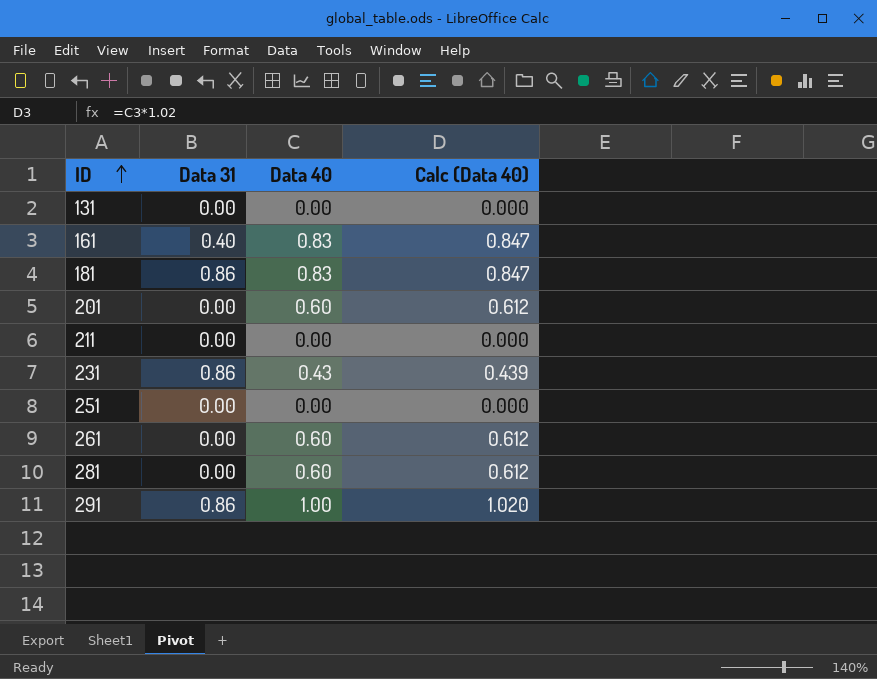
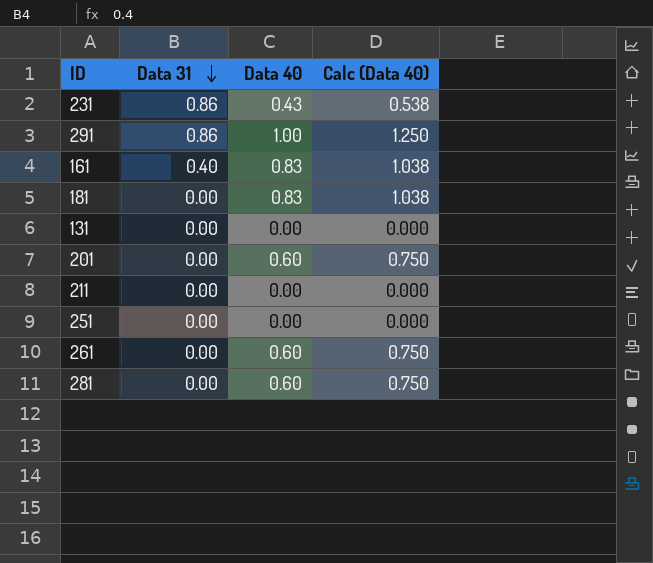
row order: ID ascending -> Data 31 descending
column Calc (Data 40) | formula: [Data 40] * 1.02 -> [Data 40] * 1.25
181 | Data 31: 0.86 -> 0.00

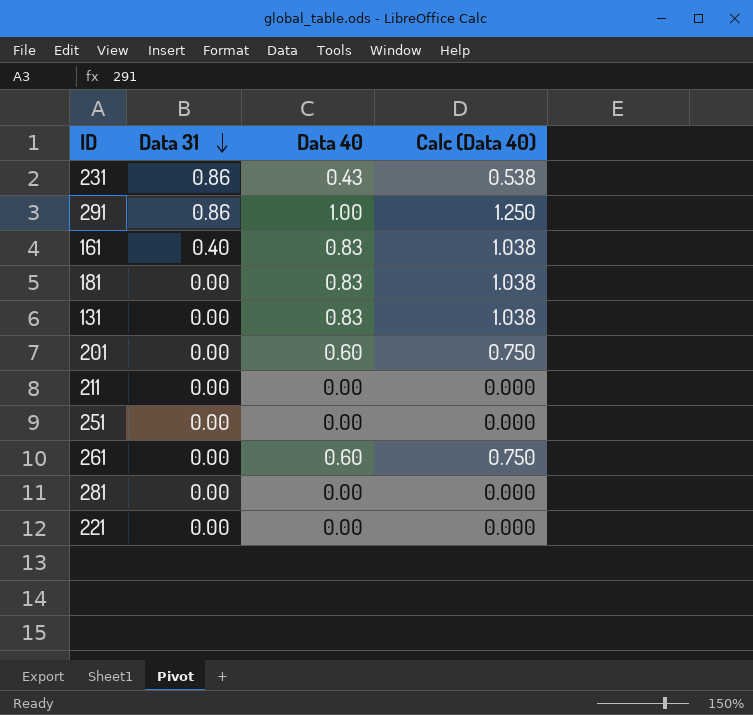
131 | Data 40: 0.00 -> 0.83
131 | Calc (Data 40): 0.000 -> 1.038
281 | Data 40: 0.60 -> 0.00
281 | Calc (Data 40): 0.750 -> 0.000
row 221: none -> 0.00 | 0.00 | 0.000

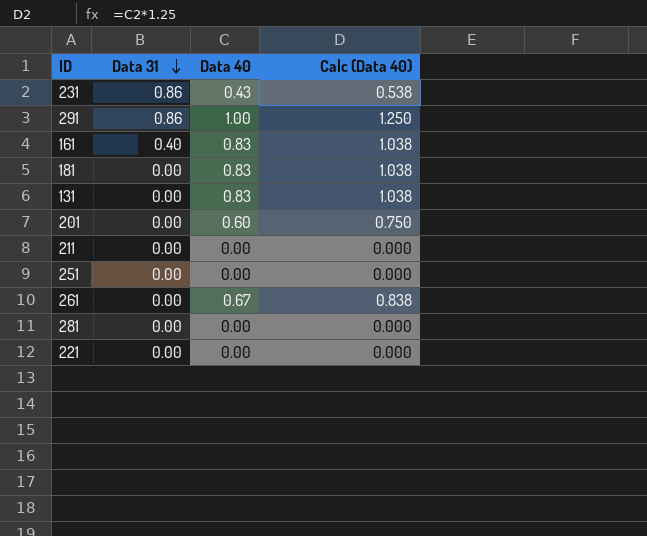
261 | Data 40: 0.60 -> 0.67
261 | Calc (Data 40): 0.750 -> 0.838

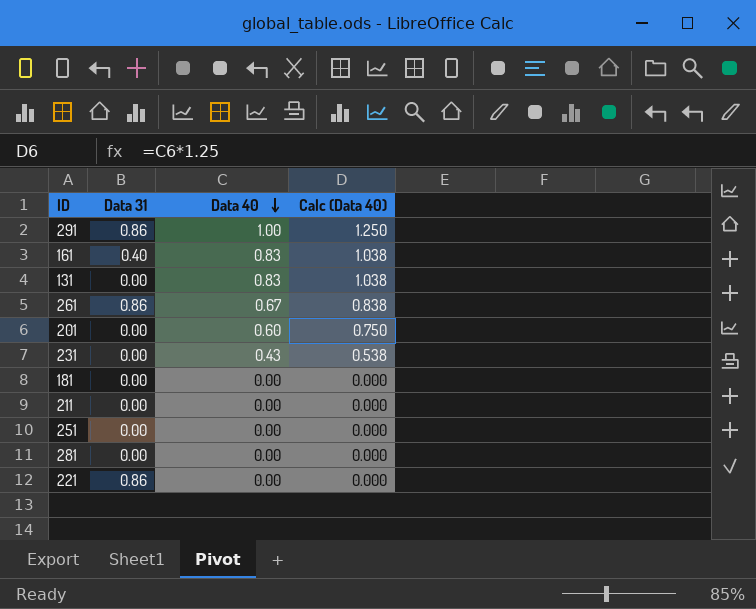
row order: Data 31 descending -> Data 40 descending
261 | Data 31: 0.00 -> 0.86
231 | Data 31: 0.86 -> 0.00
181 | Data 40: 0.83 -> 0.00
181 | Calc (Data 40): 1.038 -> 0.000
221 | Data 31: 0.00 -> 0.86

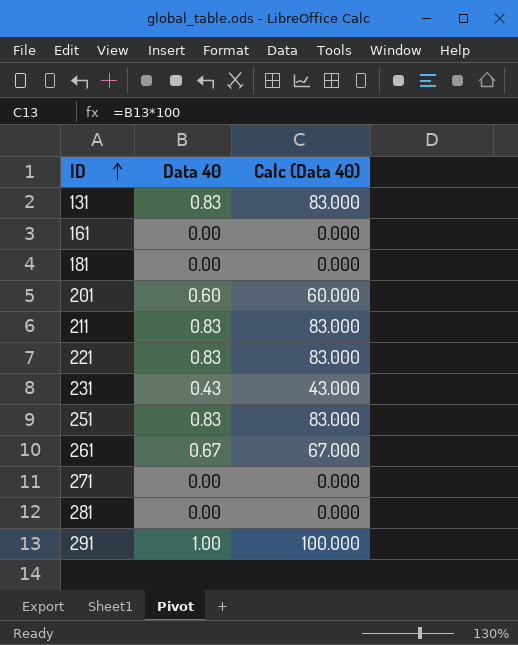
row order: Data 40 descending -> ID ascending
column Data 31 | position: 2 -> none
column Calc (Data 40) | formula: [Data 40] * 1.25 -> [Data 40] * 100
161 | Data 40: 0.83 -> 0.00
211 | Data 40: 0.00 -> 0.83
221 | Data 40: 0.00 -> 0.83
251 | Data 40: 0.00 -> 0.83
row 271: none -> 0.00 | 0.000

